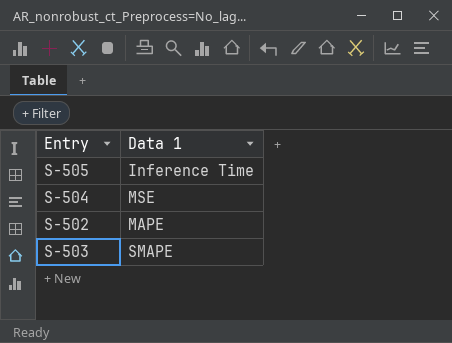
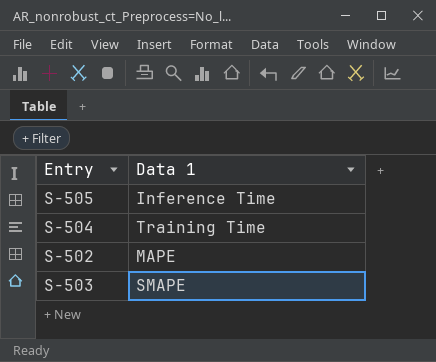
S-504 | Data 1: MSE -> Training Time

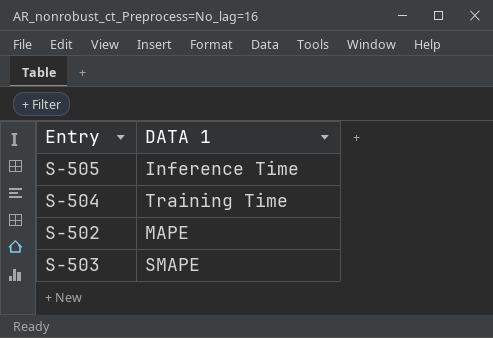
column name: Data 1 -> DATA 1

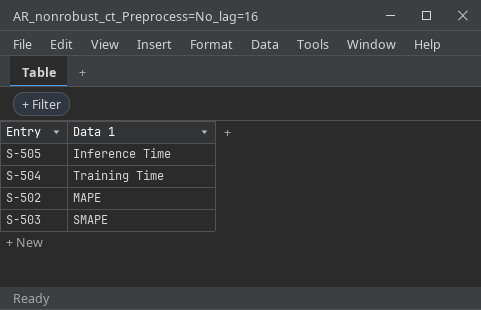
column name: DATA 1 -> Data 1

